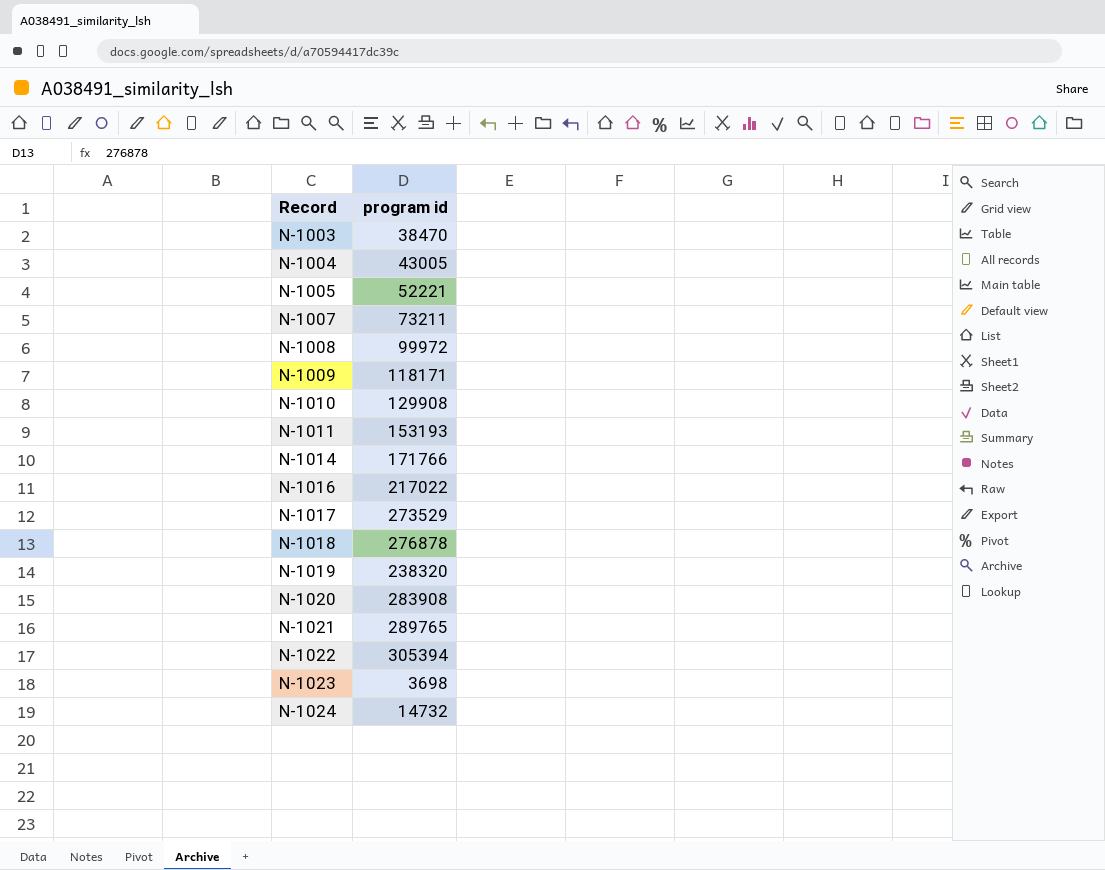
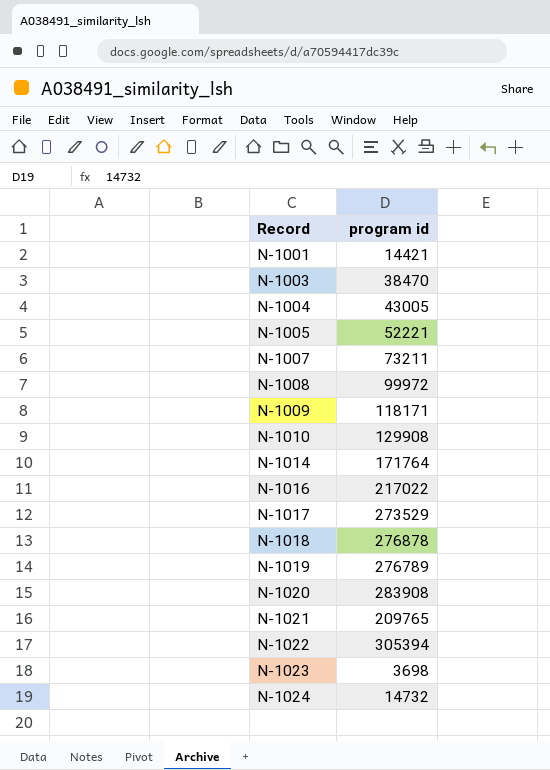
row N-1011: 153193 -> none
row N-1001: none -> 14421
N-1014 | program id: 171766 -> 171764
N-1019 | program id: 238320 -> 276789
N-1021 | program id: 289765 -> 209765

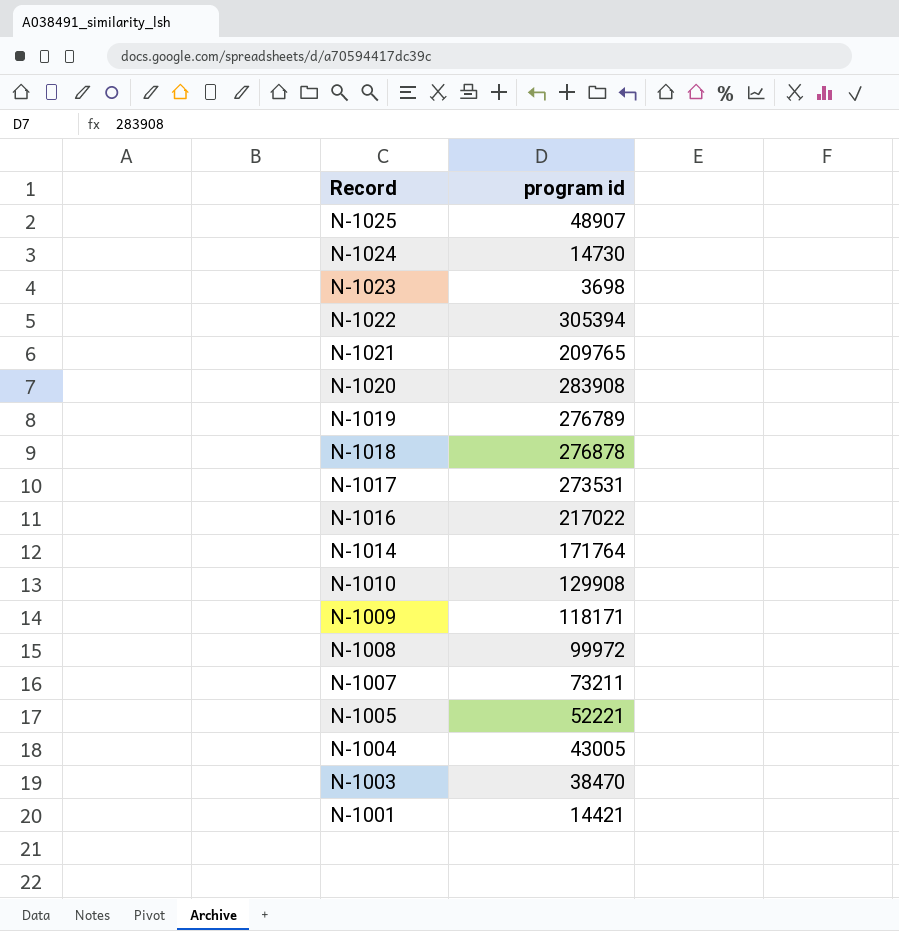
row order: Record ascending -> Record descending
row N-1025: none -> 48907
N-1024 | program id: 14732 -> 14730
N-1017 | program id: 273529 -> 273531

